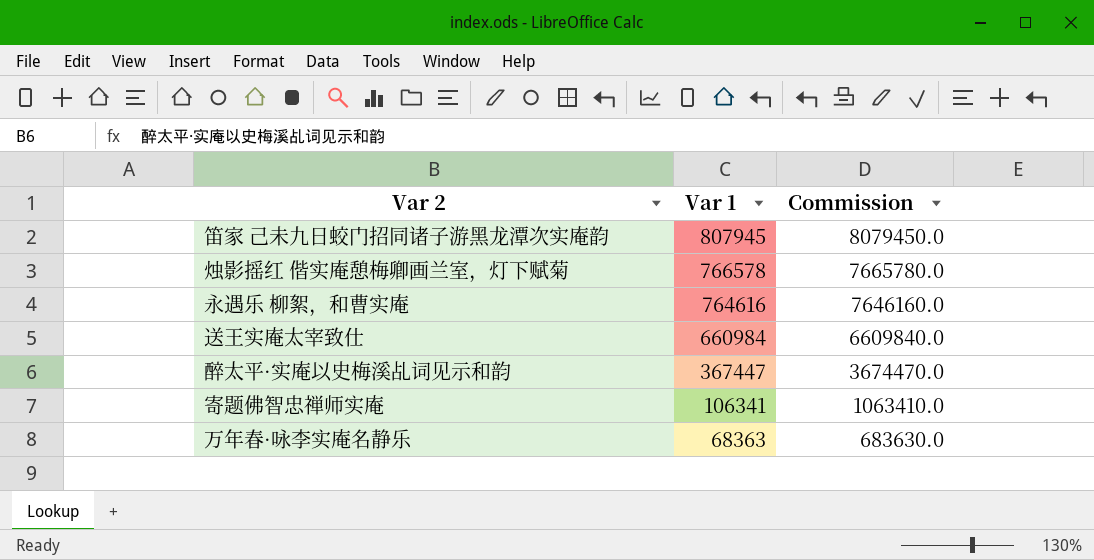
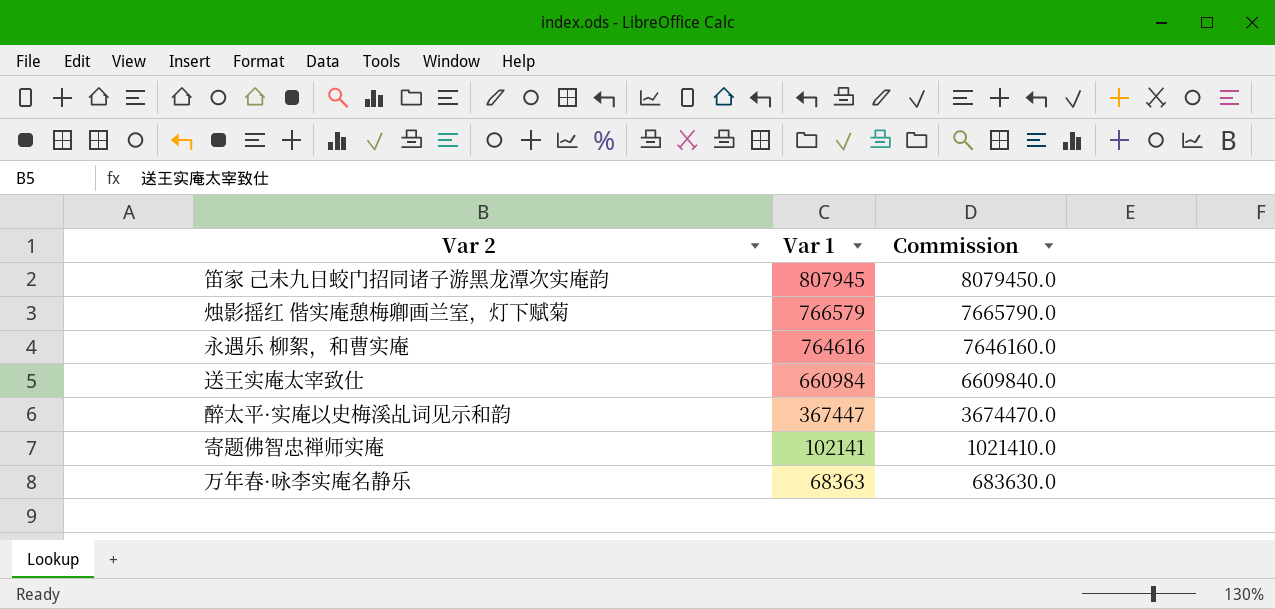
烛影摇红 偕实庵憩梅卿画兰室，灯下赋菊 | Var 1: 766578 -> 766579
烛影摇红 偕实庵憩梅卿画兰室，灯下赋菊 | Commission: 7665780.0 -> 7665790.0
寄题佛智忠禅师实庵 | Var 1: 106341 -> 102141
寄题佛智忠禅师实庵 | Commission: 1063410.0 -> 1021410.0

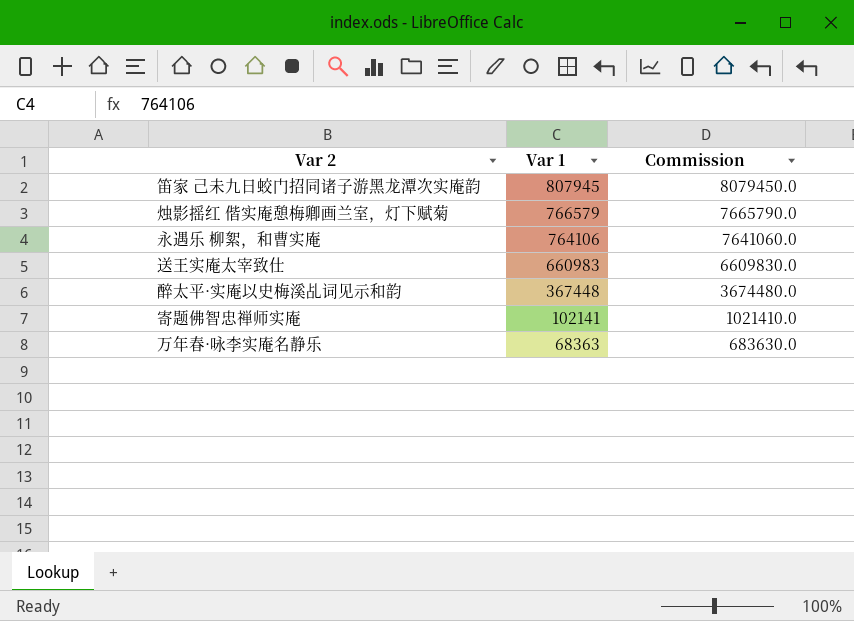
永遇乐 柳絮，和曹实庵 | Var 1: 764616 -> 764106
永遇乐 柳絮，和曹实庵 | Commission: 7646160.0 -> 7641060.0
送王实庵太宰致仕 | Var 1: 660984 -> 660983
送王实庵太宰致仕 | Commission: 6609840.0 -> 6609830.0
醉太平·实庵以史梅溪乩词见示和韵 | Var 1: 367447 -> 367448
醉太平·实庵以史梅溪乩词见示和韵 | Commission: 3674470.0 -> 3674480.0

